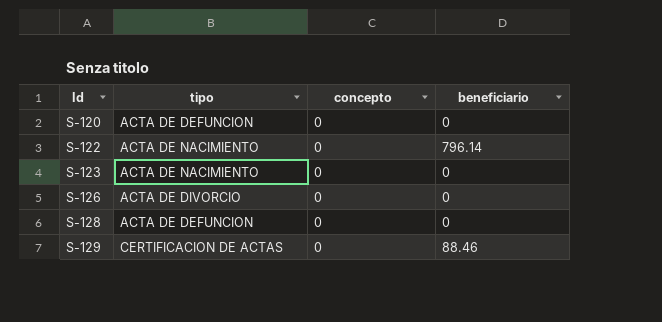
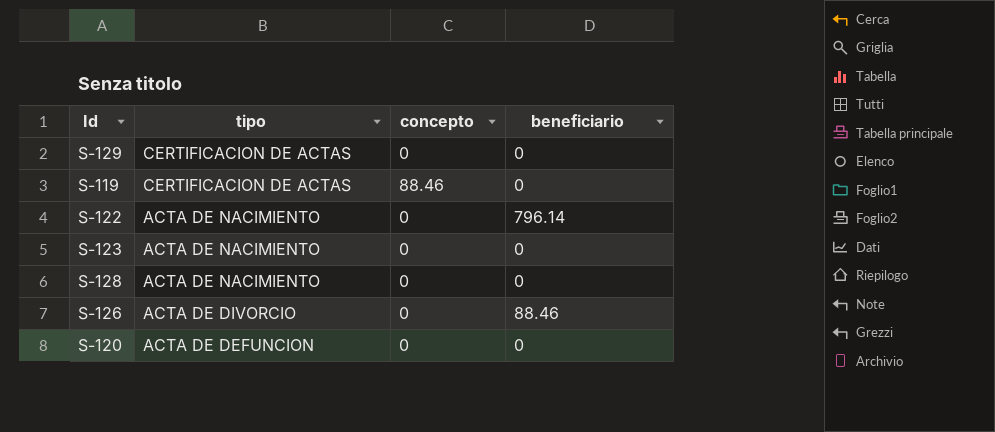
row order: Id ascending -> tipo descending
S-129 | beneficiario: 88.46 -> 0
row S-119: none -> CERTIFICACION DE ACTAS | 88.46 | 0
S-128 | tipo: ACTA DE DEFUNCION -> ACTA DE NACIMIENTO
S-126 | beneficiario: 0 -> 88.46

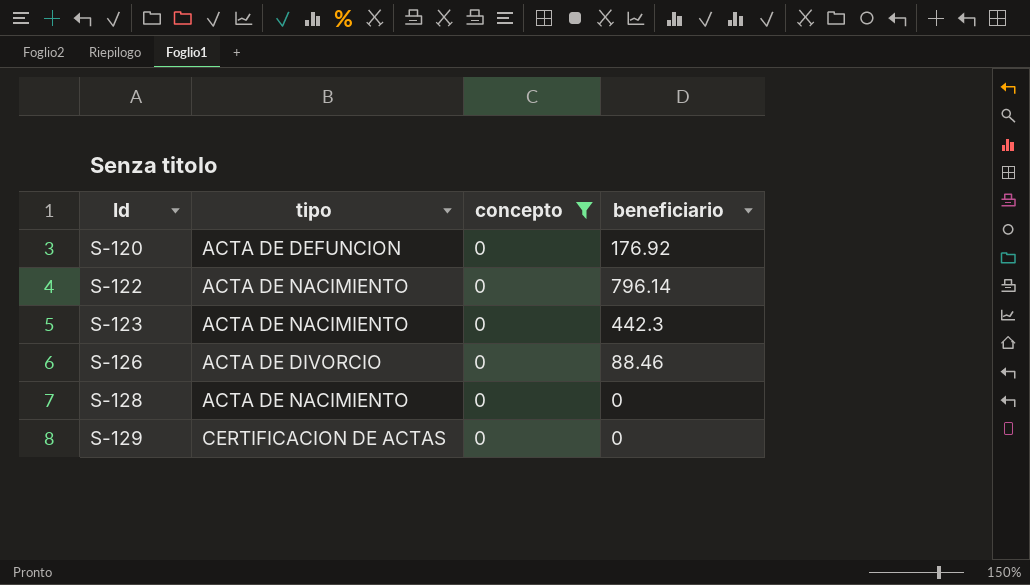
filter: none -> concepto = 0
row order: tipo descending -> Id ascending
S-120 | beneficiario: 0 -> 176.92
S-123 | beneficiario: 0 -> 442.3

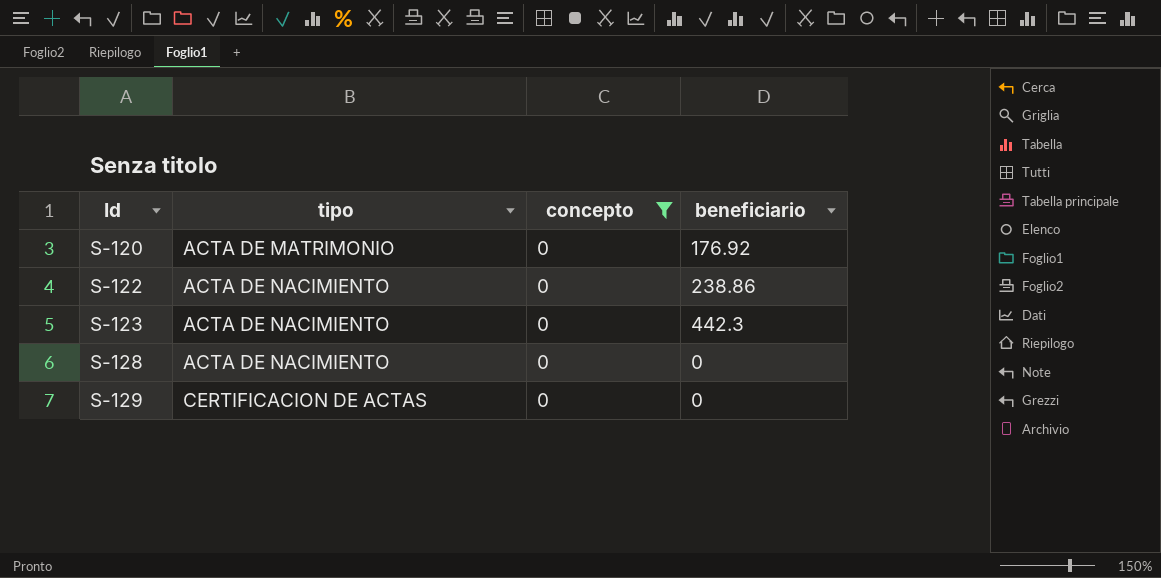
row S-126: ACTA DE DIVORCIO | 0 | 88.46 -> none
S-120 | tipo: ACTA DE DEFUNCION -> ACTA DE MATRIMONIO
S-122 | beneficiario: 796.14 -> 238.86

